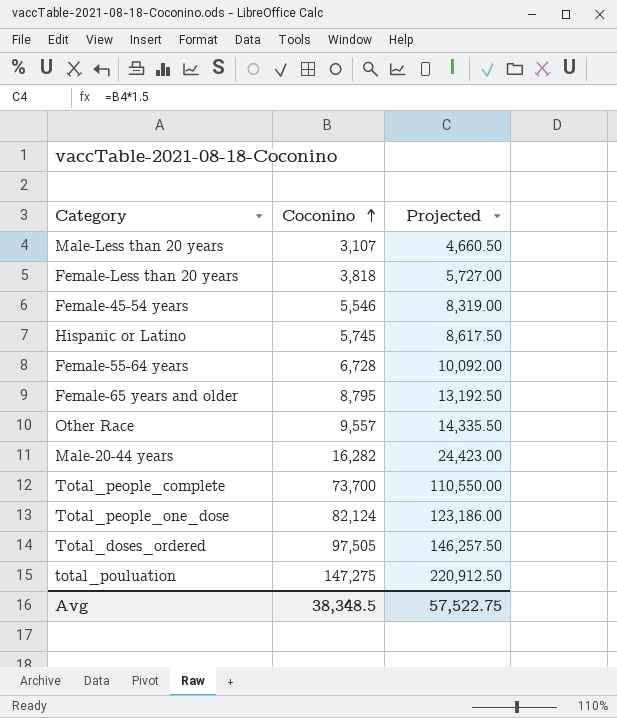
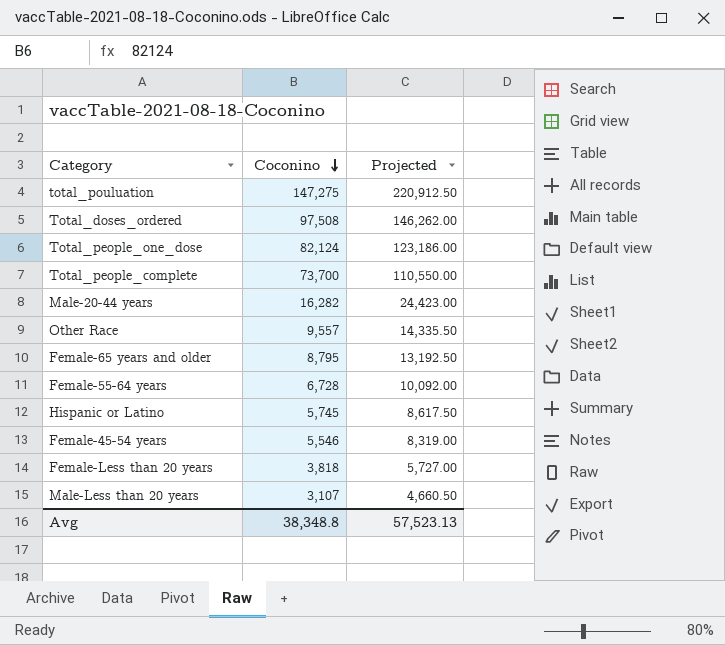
row order: Coconino ascending -> Coconino descending
Total_doses_ordered | Coconino: 97,505 -> 97,508
Total_doses_ordered | Projected: 146,257.50 -> 146,262.00
Avg | Coconino: 38,348.5 -> 38,348.8
Avg | Projected: 57,522.75 -> 57,523.13

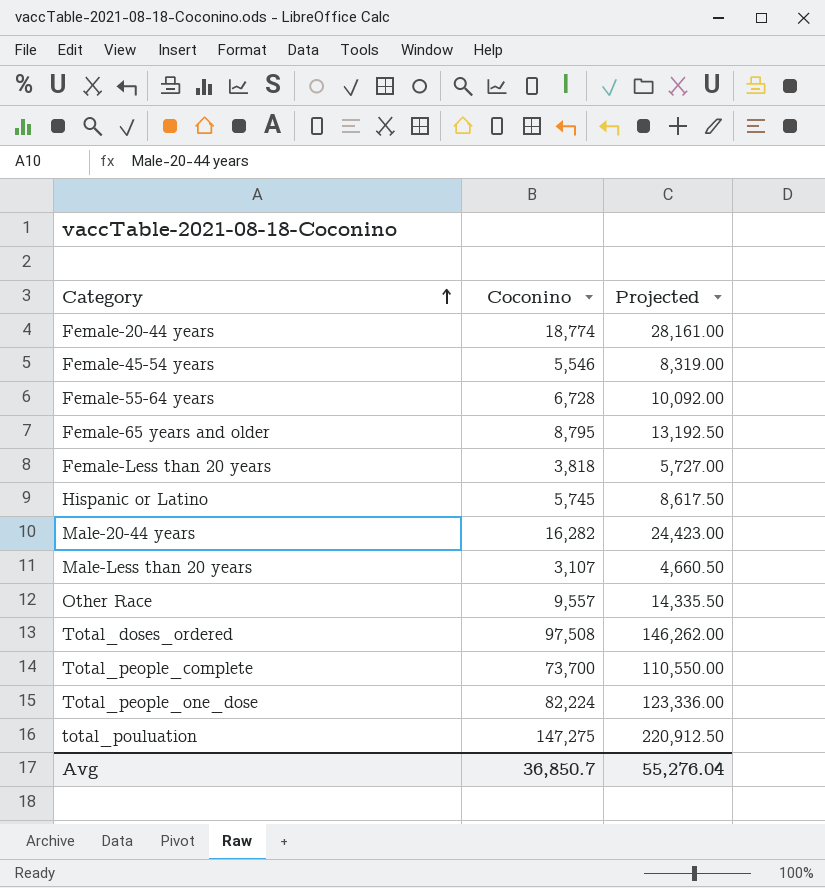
row order: Coconino descending -> Category ascending
row Female-20-44 years: none -> 18,774 | 28,161.00
Total_people_one_dose | Coconino: 82,124 -> 82,224
Total_people_one_dose | Projected: 123,186.00 -> 123,336.00
Avg | Coconino: 38,348.8 -> 36,850.7
Avg | Projected: 57,523.13 -> 55,276.04

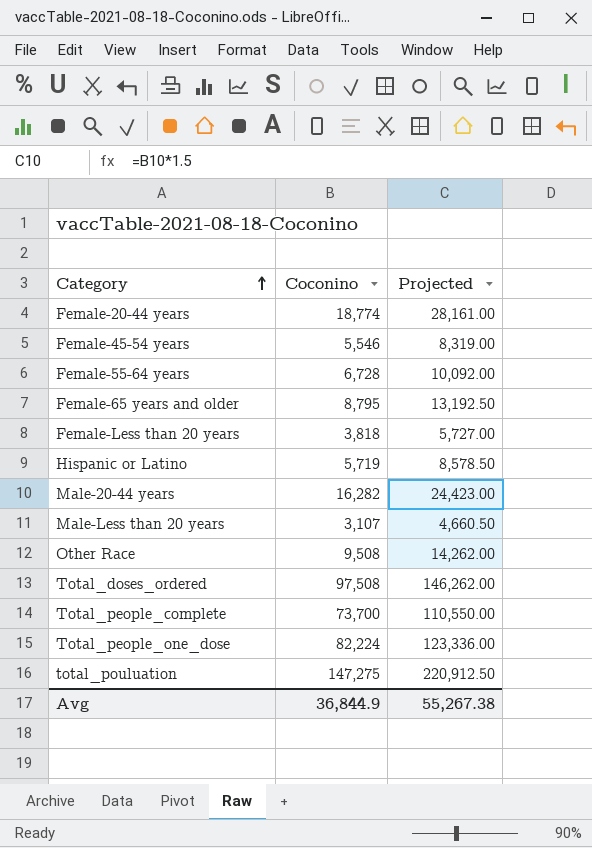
Hispanic or Latino | Coconino: 5,745 -> 5,719
Hispanic or Latino | Projected: 8,617.50 -> 8,578.50
Other Race | Coconino: 9,557 -> 9,508
Other Race | Projected: 14,335.50 -> 14,262.00
Avg | Coconino: 36,850.7 -> 36,844.9
Avg | Projected: 55,276.04 -> 55,267.38

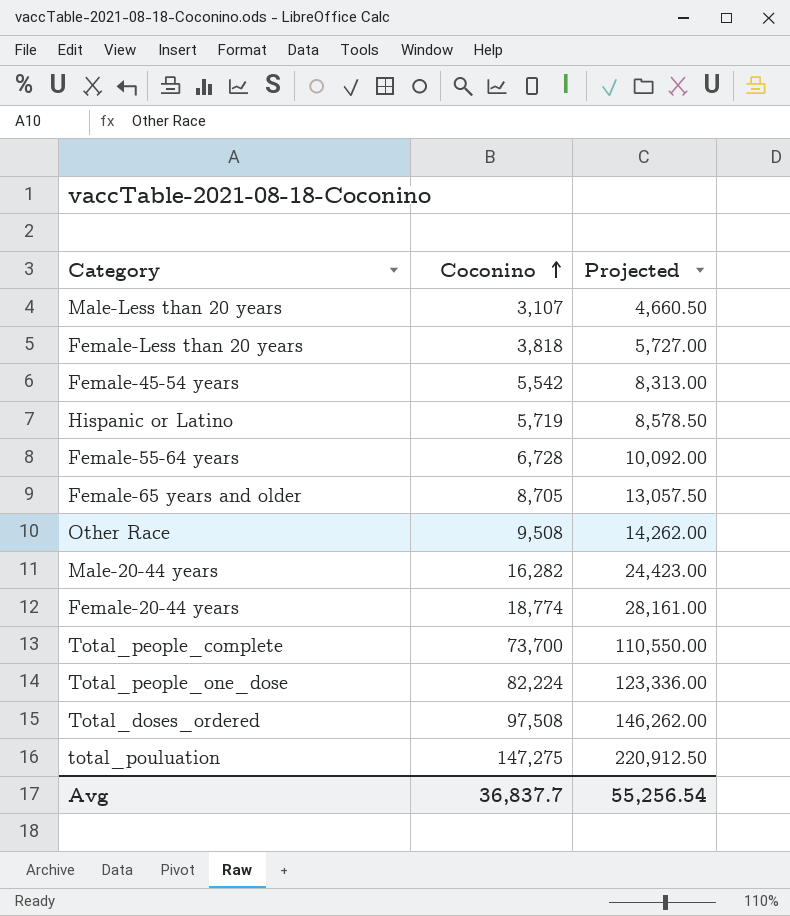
row order: Category ascending -> Coconino ascending
Female-45-54 years | Coconino: 5,546 -> 5,542
Female-45-54 years | Projected: 8,319.00 -> 8,313.00
Female-65 years and older | Coconino: 8,795 -> 8,705
Female-65 years and older | Projected: 13,192.50 -> 13,057.50
Avg | Coconino: 36,844.9 -> 36,837.7
Avg | Projected: 55,267.38 -> 55,256.54

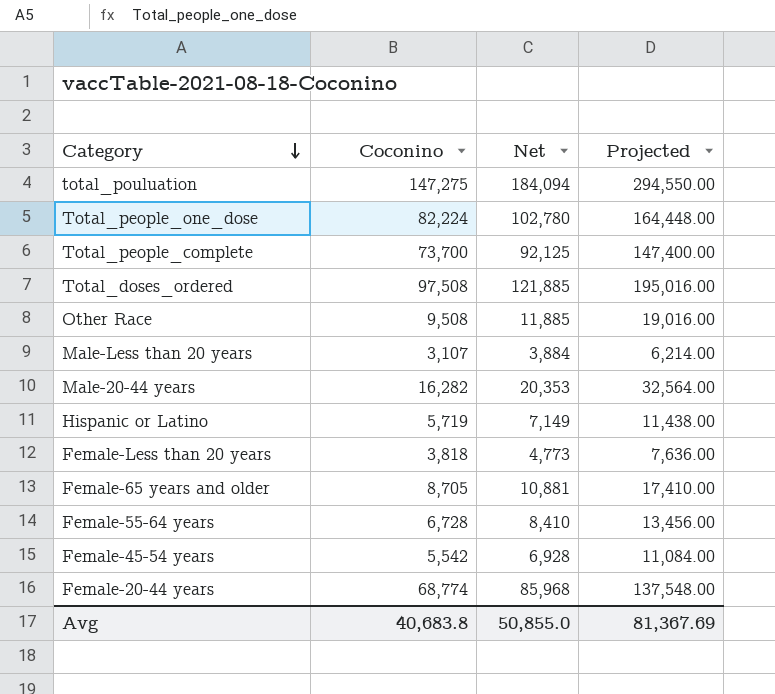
row order: Coconino ascending -> Category descending
column Net | formula: none -> [Coconino] * 1.25
column Projected | formula: [Coconino] * 1.5 -> [Coconino] * 2
Female-20-44 years | Coconino: 18,774 -> 68,774
Avg | Coconino: 36,837.7 -> 40,683.8
Avg | Projected: 55,256.54 -> 81,367.69

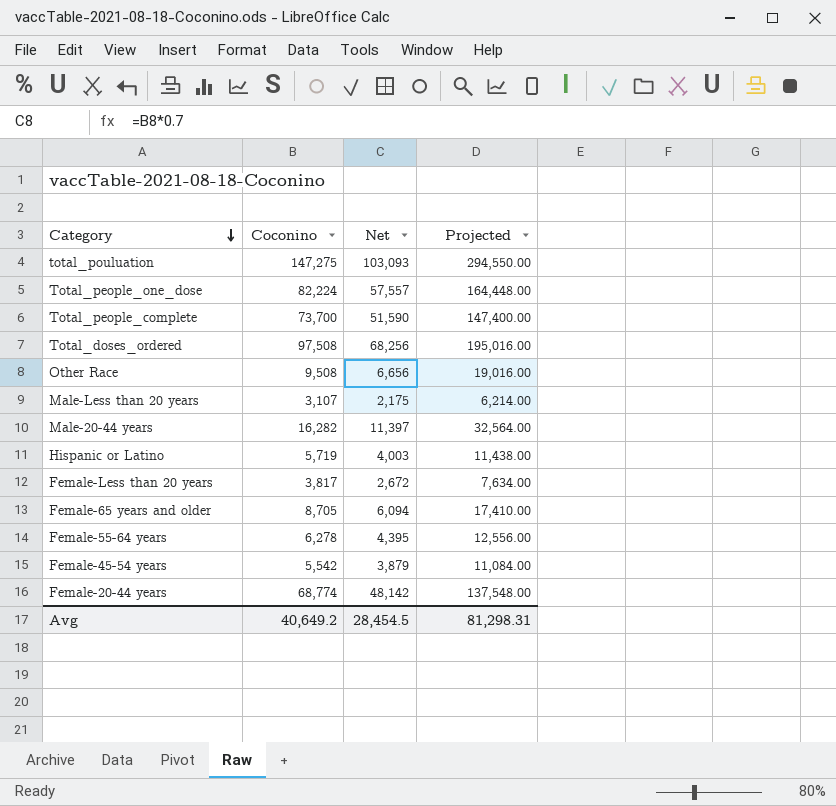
column Net | formula: [Coconino] * 1.25 -> [Coconino] * 0.7
Female-Less than 20 years | Coconino: 3,818 -> 3,817
Female-Less than 20 years | Projected: 7,636.00 -> 7,634.00
Female-55-64 years | Coconino: 6,728 -> 6,278
Female-55-64 years | Projected: 13,456.00 -> 12,556.00
Avg | Coconino: 40,683.8 -> 40,649.2
Avg | Net: 50,855.0 -> 28,454.5
Avg | Projected: 81,367.69 -> 81,298.31

